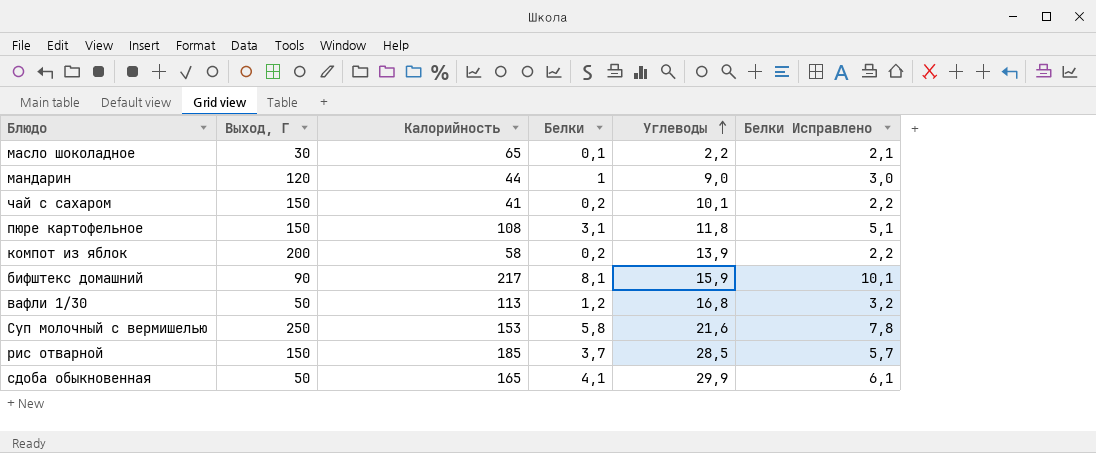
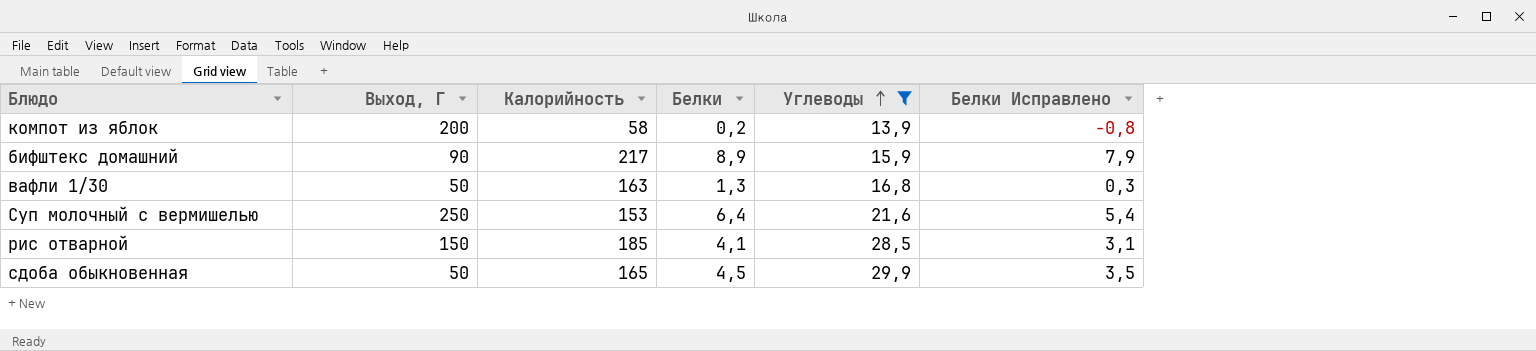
filter: none -> Углеводы >= 13,9
column Белки Исправлено | formula: [Белки] + 2 -> [Белки] - 1
бифштекс домашний | Белки: 8,1 -> 8,9
вафли 1/30 | Калорийность: 113 -> 163
вафли 1/30 | Белки: 1,2 -> 1,3
Суп молочный с вермишелью | Белки: 5,8 -> 6,4
рис отварной | Белки: 3,7 -> 4,1
сдоба обыкновенная | Белки: 4,1 -> 4,5

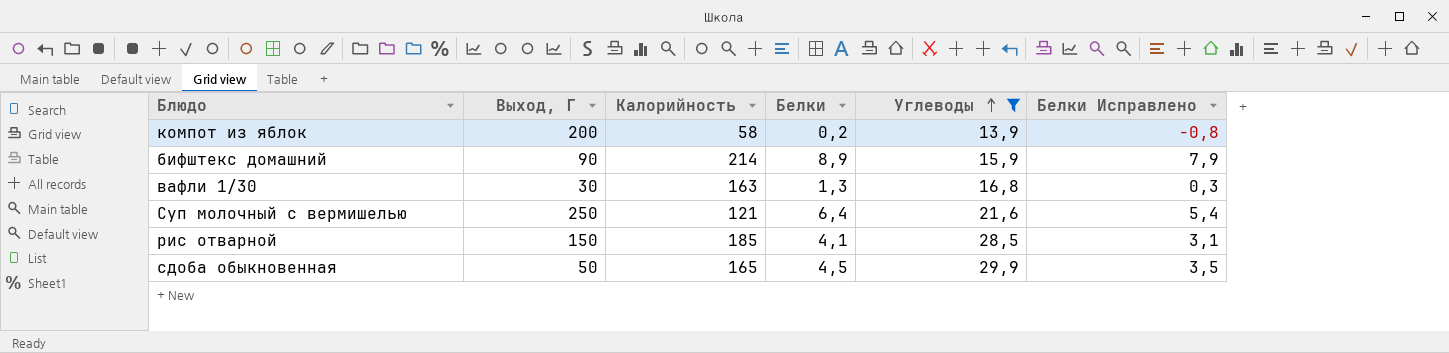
бифштекс домашний | Калорийность: 217 -> 214
вафли 1/30 | Выход, Г: 50 -> 30
Суп молочный с вермишелью | Калорийность: 153 -> 121

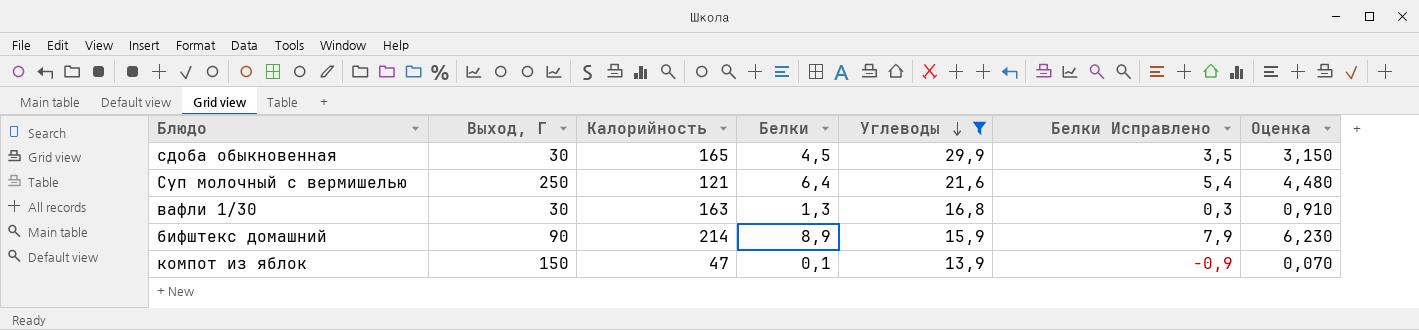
row order: Углеводы ascending -> Углеводы descending
column Оценка | formula: none -> [Белки] * 0,7
row рис отварной: 150 | 185 | 4,1 | 28,5 | 3,1 -> none
сдоба обыкновенная | Выход, Г: 50 -> 30
компот из яблок | Выход, Г: 200 -> 150
компот из яблок | Калорийность: 58 -> 47
компот из яблок | Белки: 0,2 -> 0,1
компот из яблок | Белки Исправлено: -0,8 -> -0,9

